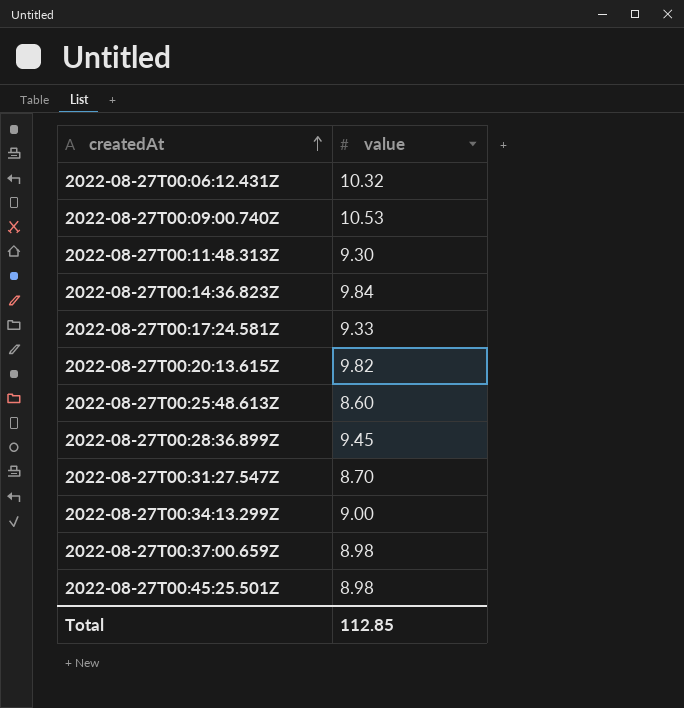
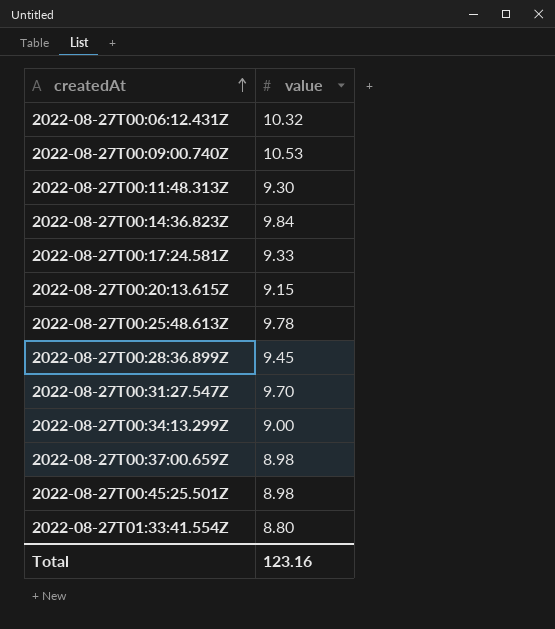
2022-08-27T00:20:13.615Z | value: 9.82 -> 9.15
2022-08-27T00:25:48.613Z | value: 8.60 -> 9.78
2022-08-27T00:31:27.547Z | value: 8.70 -> 9.70
row 2022-08-27T01:33:41.554Z: none -> 8.80
Total | value: 112.85 -> 123.16

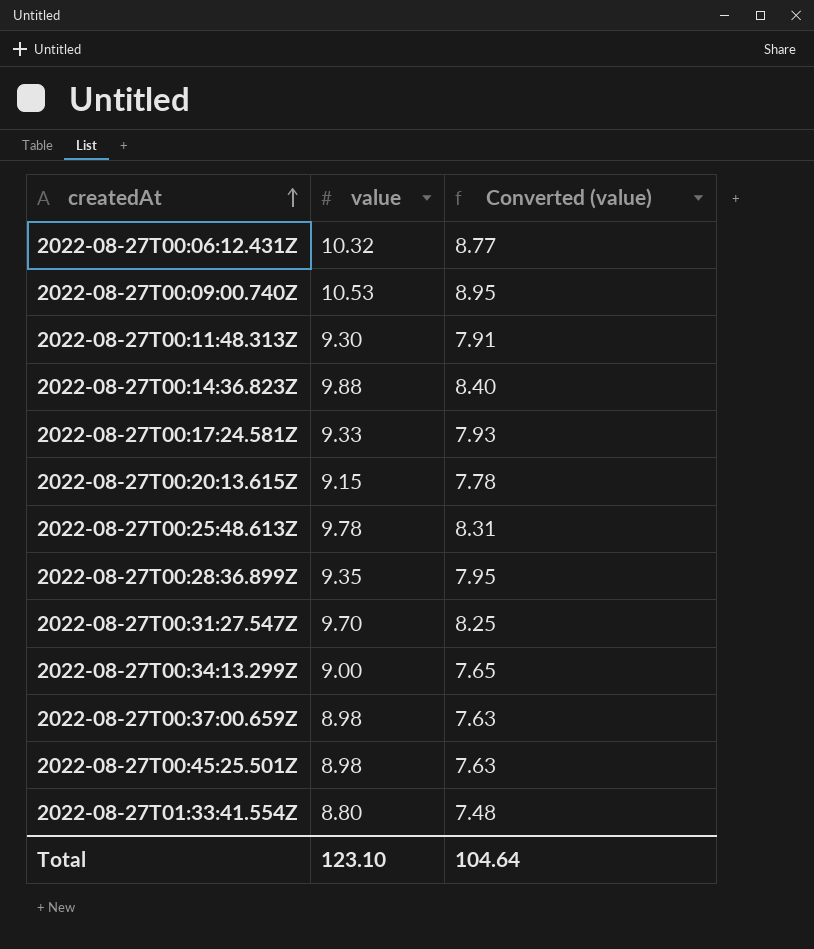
column Converted (value) | formula: none -> [value] * 0.85
2022-08-27T00:14:36.823Z | value: 9.84 -> 9.88
2022-08-27T00:28:36.899Z | value: 9.45 -> 9.35
Total | value: 123.16 -> 123.10

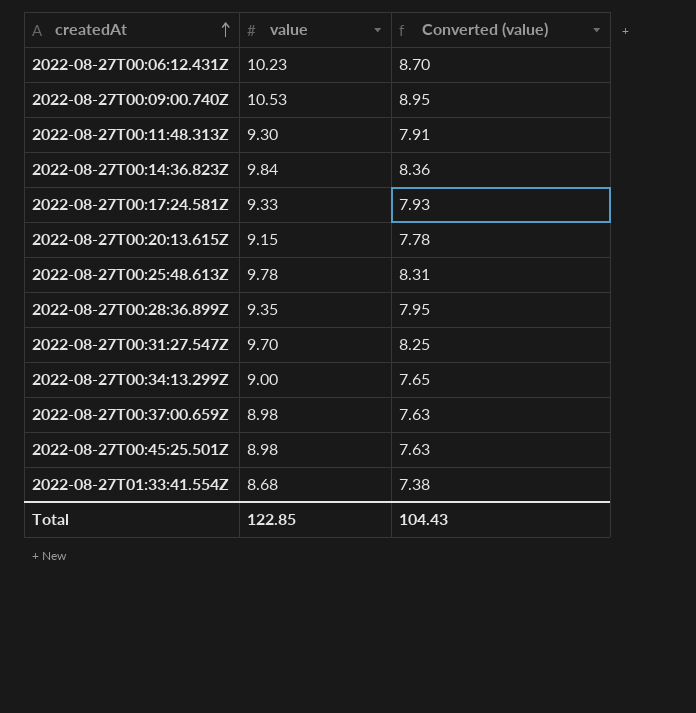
2022-08-27T00:06:12.431Z | value: 10.32 -> 10.23
2022-08-27T00:06:12.431Z | Converted (value): 8.77 -> 8.70
2022-08-27T00:14:36.823Z | value: 9.88 -> 9.84
2022-08-27T00:14:36.823Z | Converted (value): 8.40 -> 8.36
2022-08-27T01:33:41.554Z | value: 8.80 -> 8.68
2022-08-27T01:33:41.554Z | Converted (value): 7.48 -> 7.38
Total | value: 123.10 -> 122.85
Total | Converted (value): 104.64 -> 104.43

